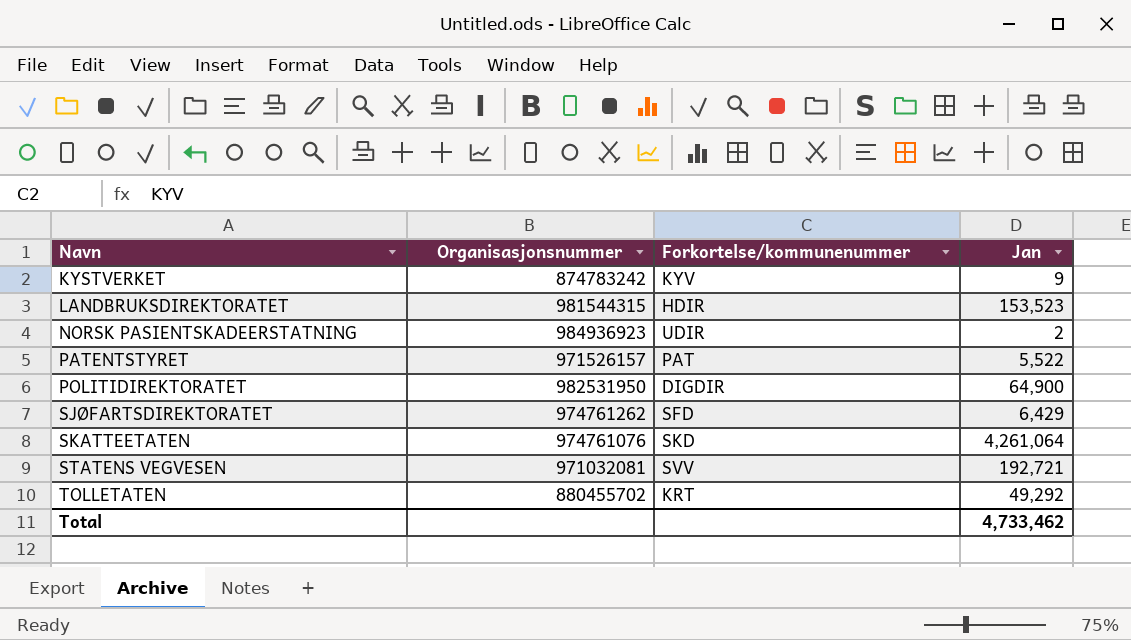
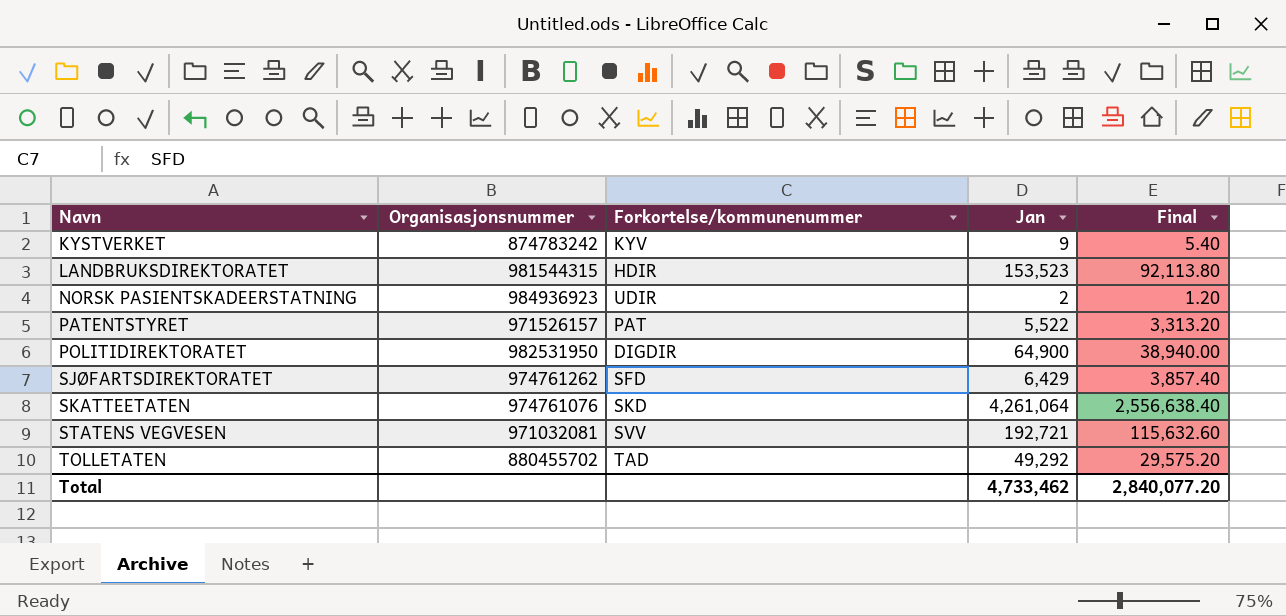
column Final | formula: none -> [Jan] * 0.6
TOLLETATEN | Forkortelse/kommunenummer: KRT -> TAD

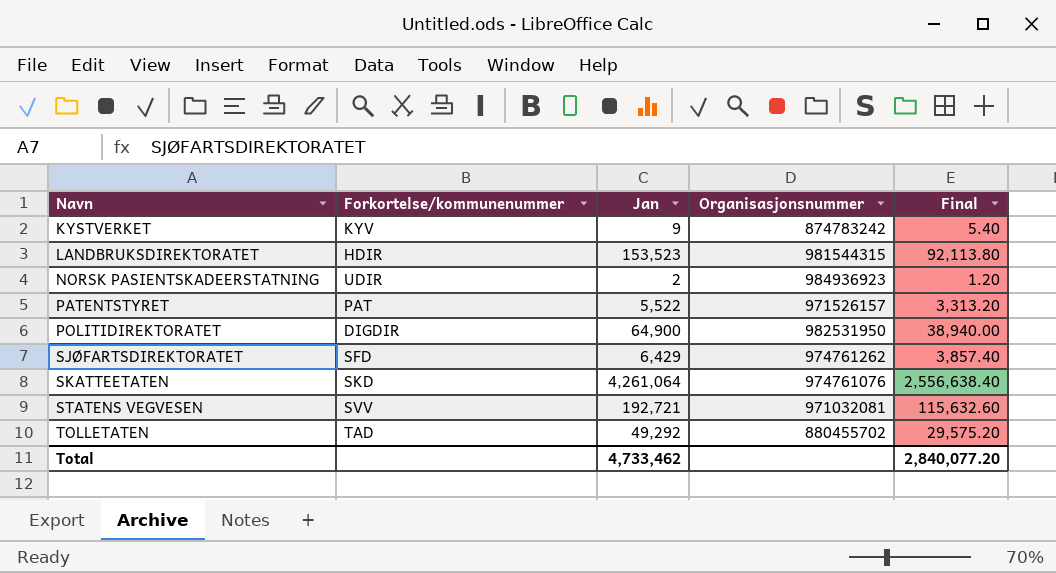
column Organisasjonsnummer | position: 2 -> 4

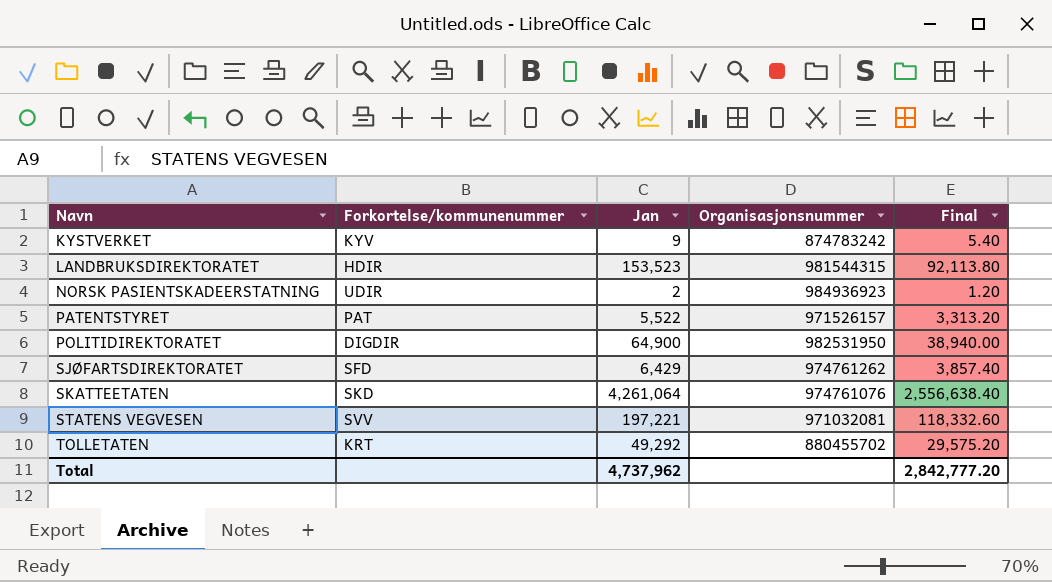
STATENS VEGVESEN | Jan: 192,721 -> 197,221
STATENS VEGVESEN | Final: 115,632.60 -> 118,332.60
TOLLETATEN | Forkortelse/kommunenummer: TAD -> KRT
Total | Jan: 4,733,462 -> 4,737,962
Total | Final: 2,840,077.20 -> 2,842,777.20

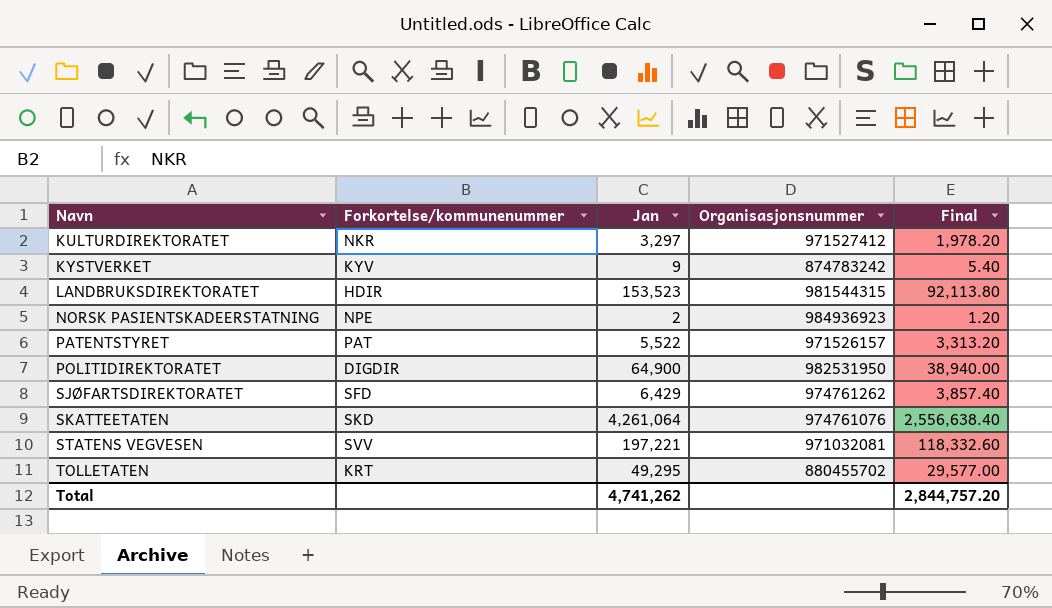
row KULTURDIREKTORATET: none -> NKR | 3,297 | 971527412 | 1,978.20
NORSK PASIENTSKADEERSTATNING | Forkortelse/kommunenummer: UDIR -> NPE
TOLLETATEN | Jan: 49,292 -> 49,295
TOLLETATEN | Final: 29,575.20 -> 29,577.00
Total | Jan: 4,737,962 -> 4,741,262
Total | Final: 2,842,777.20 -> 2,844,757.20

